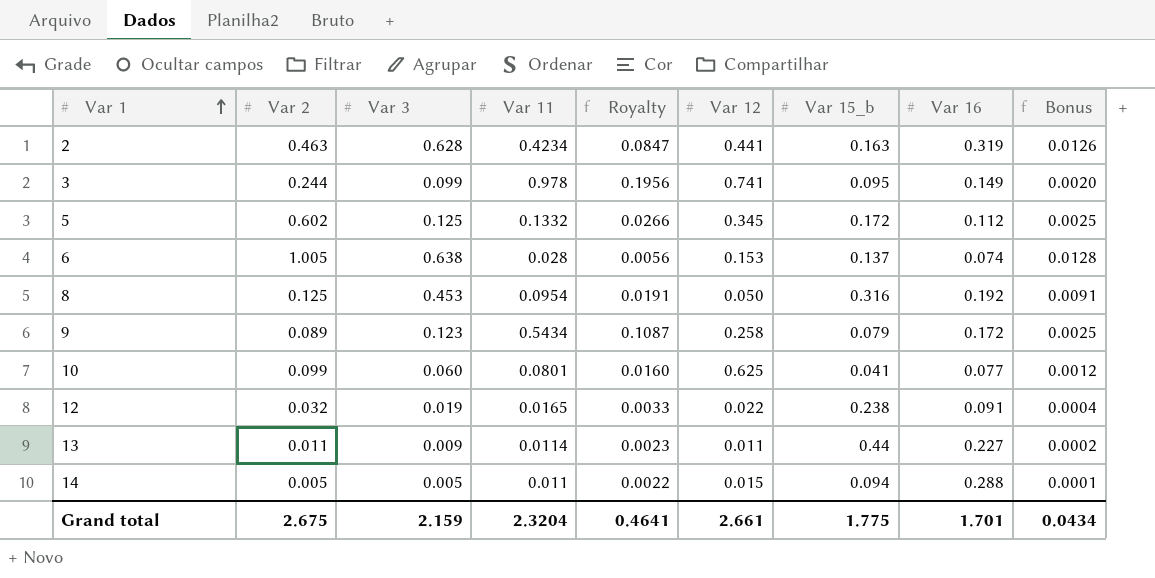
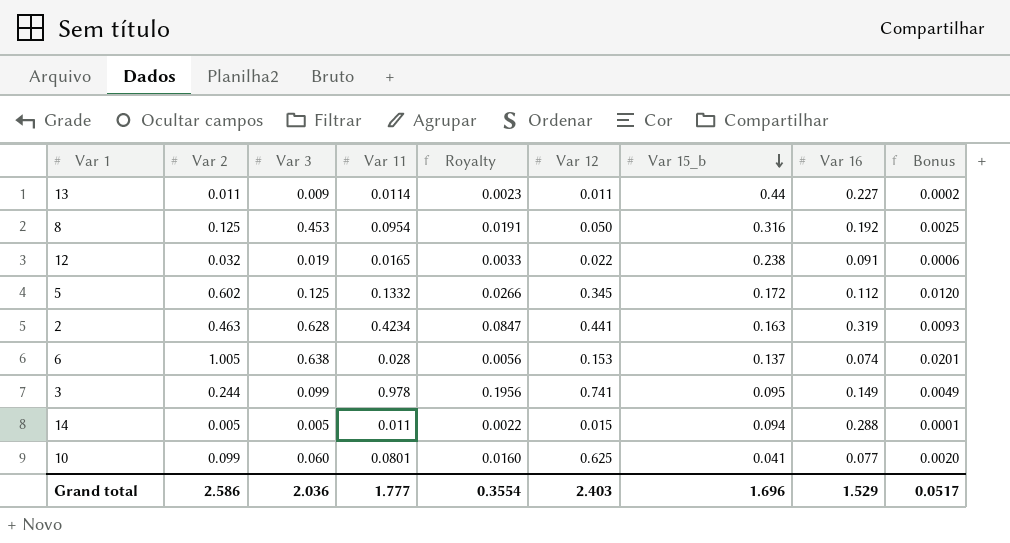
row order: Var 1 ascending -> Var 15_b descending
column Bonus | formula: [Var 3] * 0.02 -> [Var 2] * 0.02
row 9: 0.089 | 0.123 | 0.5434 | 0.1087 | 0.258 | 0.079 | 0.172 | 0.0025 -> none
Grand total | Var 2: 2.675 -> 2.586
Grand total | Var 3: 2.159 -> 2.036
Grand total | Var 11: 2.3204 -> 1.777
Grand total | Royalty: 0.4641 -> 0.3554
Grand total | Var 12: 2.661 -> 2.403
Grand total | Var 15_b: 1.775 -> 1.696
Grand total | Var 16: 1.701 -> 1.529
Grand total | Bonus: 0.0434 -> 0.0517

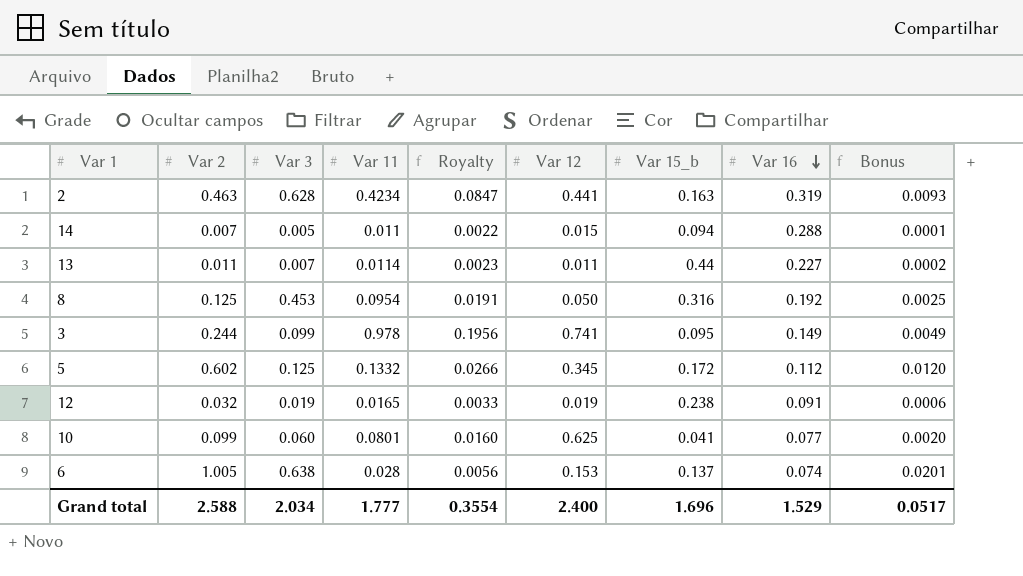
row order: Var 15_b descending -> Var 16 descending
14 | Var 2: 0.005 -> 0.007
13 | Var 3: 0.009 -> 0.007
12 | Var 12: 0.022 -> 0.019
Grand total | Var 2: 2.586 -> 2.588
Grand total | Var 3: 2.036 -> 2.034
Grand total | Var 12: 2.403 -> 2.400

